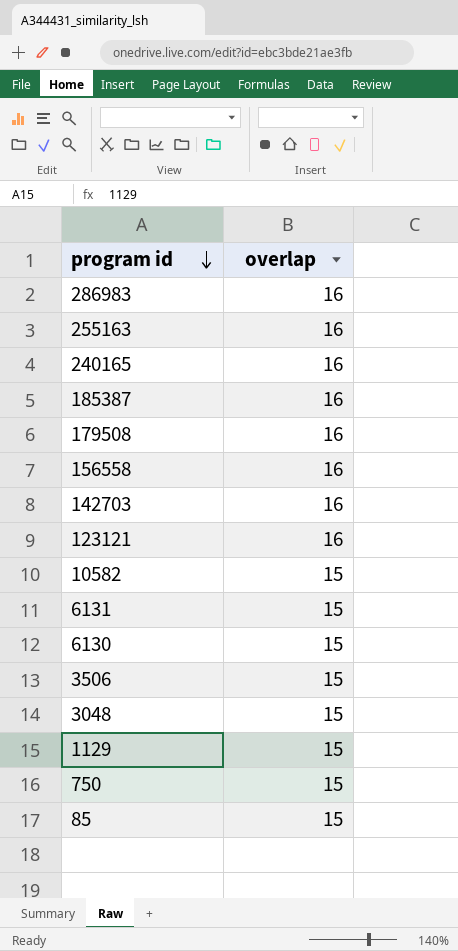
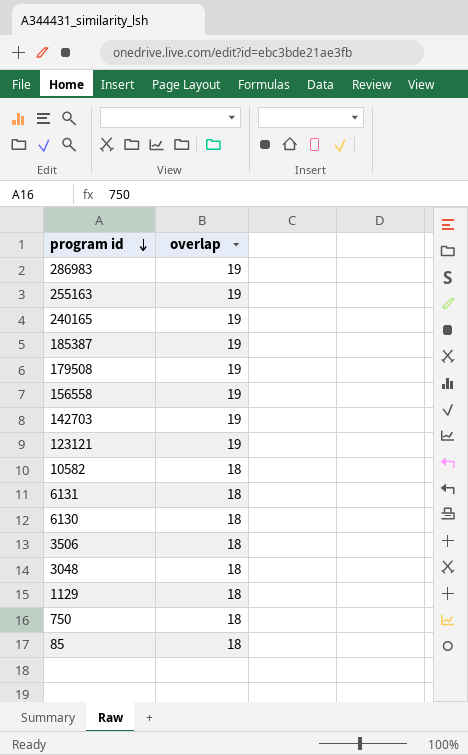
286983 | overlap: 16 -> 19
255163 | overlap: 16 -> 19
240165 | overlap: 16 -> 19
185387 | overlap: 16 -> 19
179508 | overlap: 16 -> 19
156558 | overlap: 16 -> 19
142703 | overlap: 16 -> 19
123121 | overlap: 16 -> 19
10582 | overlap: 15 -> 18
6131 | overlap: 15 -> 18
6130 | overlap: 15 -> 18
3506 | overlap: 15 -> 18
3048 | overlap: 15 -> 18
1129 | overlap: 15 -> 18
750 | overlap: 15 -> 18
85 | overlap: 15 -> 18

